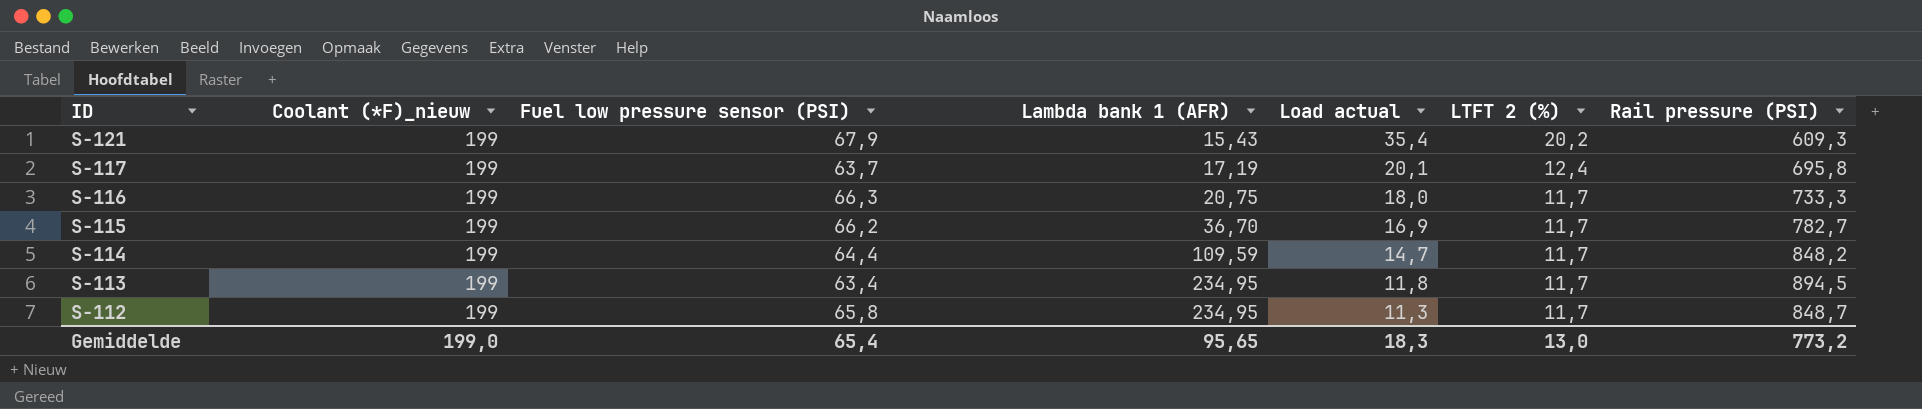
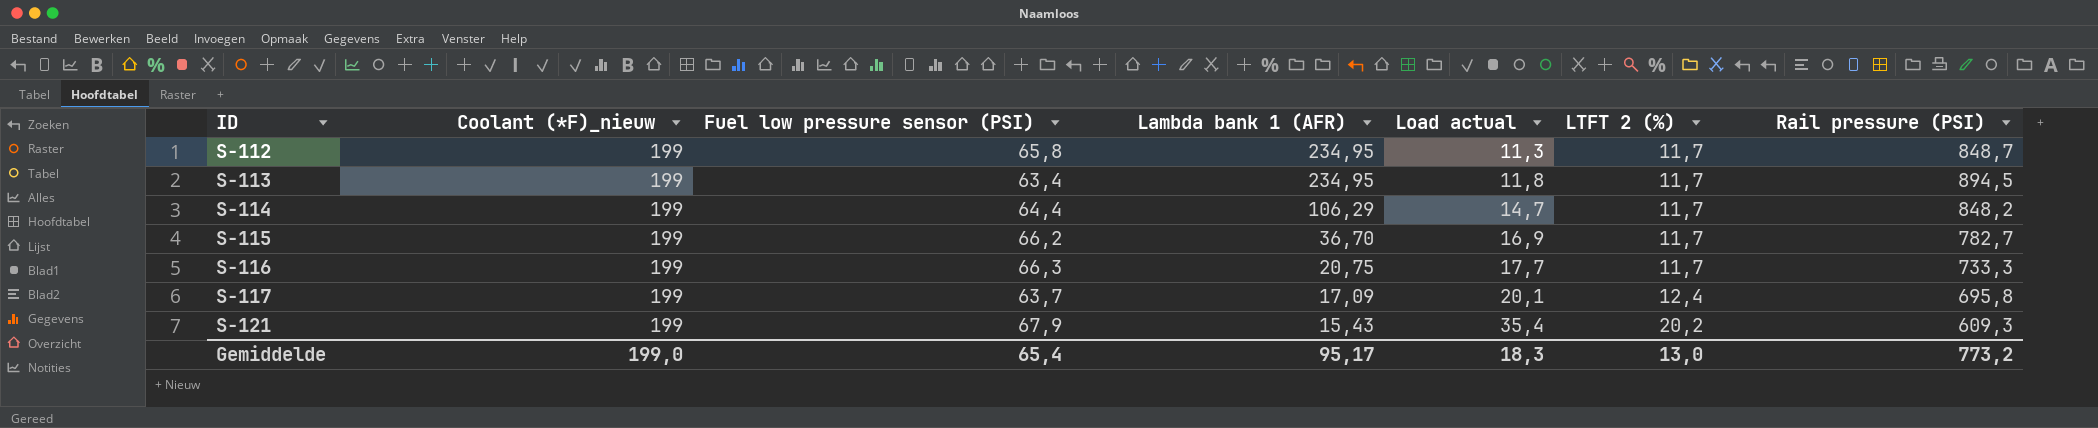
row order: ID descending -> ID ascending
S-114 | Lambda bank 1 (AFR): 109,59 -> 106,29
S-116 | Load actual: 18,0 -> 17,7
S-117 | Lambda bank 1 (AFR): 17,19 -> 17,09
Gemiddelde | Lambda bank 1 (AFR): 95,65 -> 95,17

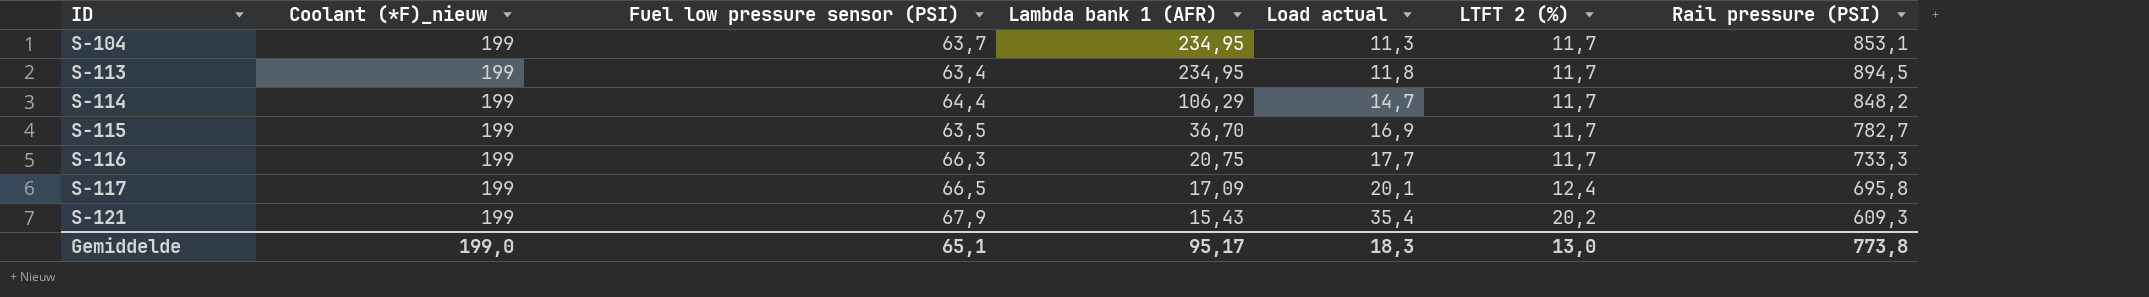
row S-112: 199 | 65,8 | 234,95 | 11,3 | 11,7 | 848,7 -> none
row S-104: none -> 199 | 63,7 | 234,95 | 11,3 | 11,7 | 853,1
S-115 | Fuel low pressure sensor (PSI): 66,2 -> 63,5
S-117 | Fuel low pressure sensor (PSI): 63,7 -> 66,5
Gemiddelde | Fuel low pressure sensor (PSI): 65,4 -> 65,1
Gemiddelde | Rail pressure (PSI): 773,2 -> 773,8

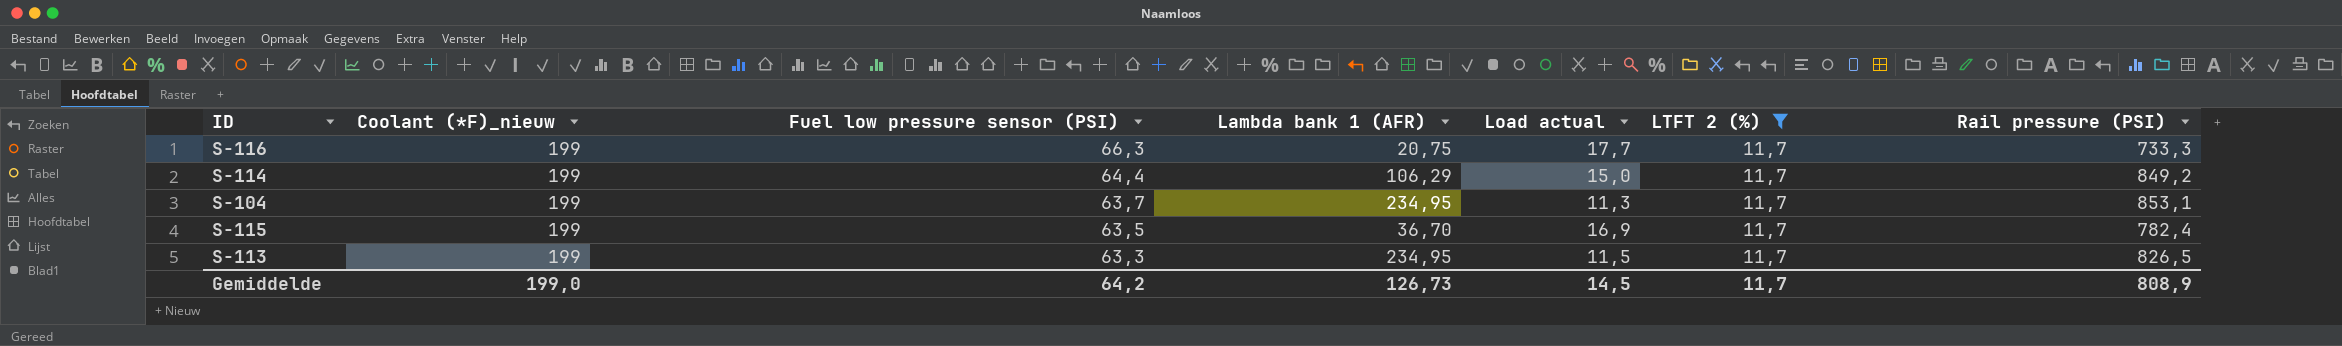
filter: none -> LTFT 2 (%) = 11,7
row order: ID ascending -> Fuel low pressure sensor (PSI) descending
S-114 | Load actual: 14,7 -> 15,0
S-114 | Rail pressure (PSI): 848,2 -> 849,2
S-115 | Rail pressure (PSI): 782,7 -> 782,4
S-113 | Fuel low pressure sensor (PSI): 63,4 -> 63,3
S-113 | Load actual: 11,8 -> 11,5
S-113 | Rail pressure (PSI): 894,5 -> 826,5
Gemiddelde | Fuel low pressure sensor (PSI): 65,1 -> 64,2
Gemiddelde | Lambda bank 1 (AFR): 95,17 -> 126,73
Gemiddelde | Load actual: 18,3 -> 14,5
Gemiddelde | LTFT 2 (%): 13,0 -> 11,7
Gemiddelde | Rail pressure (PSI): 773,8 -> 808,9

